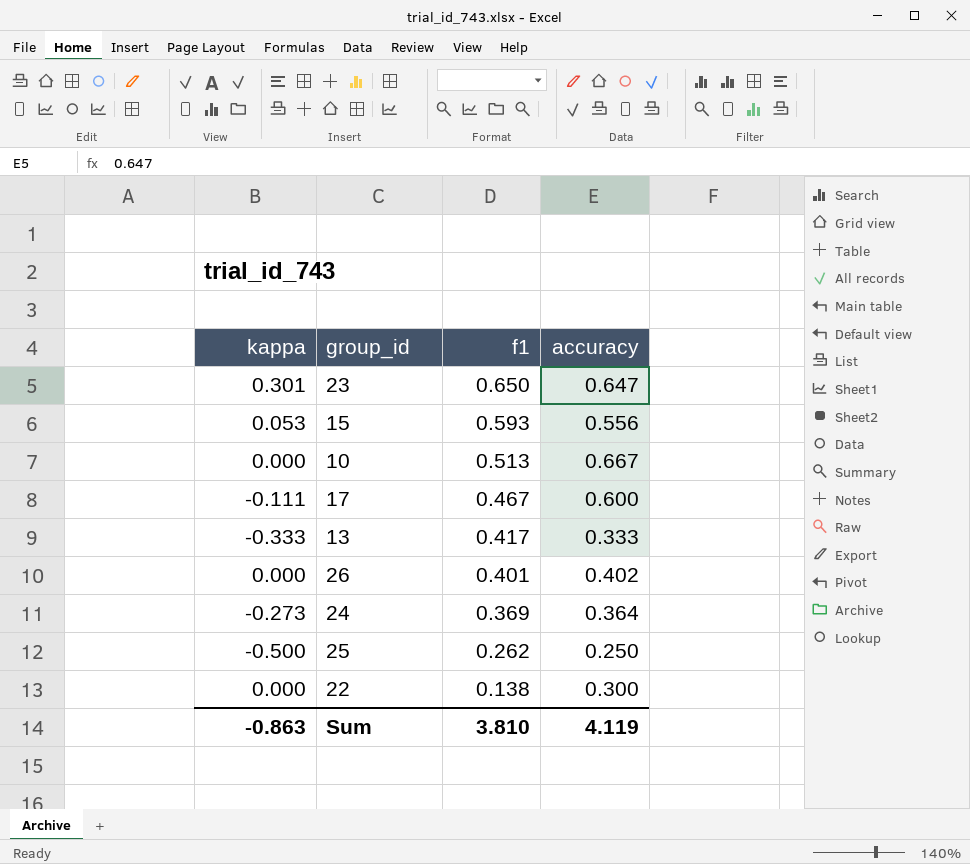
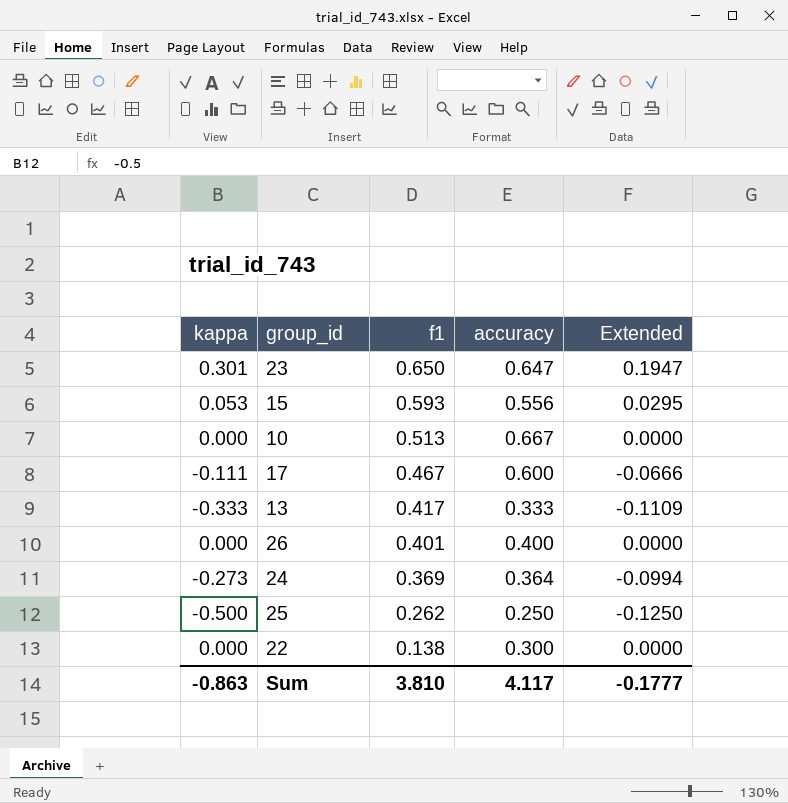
column Extended | formula: none -> [kappa] * [accuracy]
26 | accuracy: 0.402 -> 0.400
Sum | accuracy: 4.119 -> 4.117

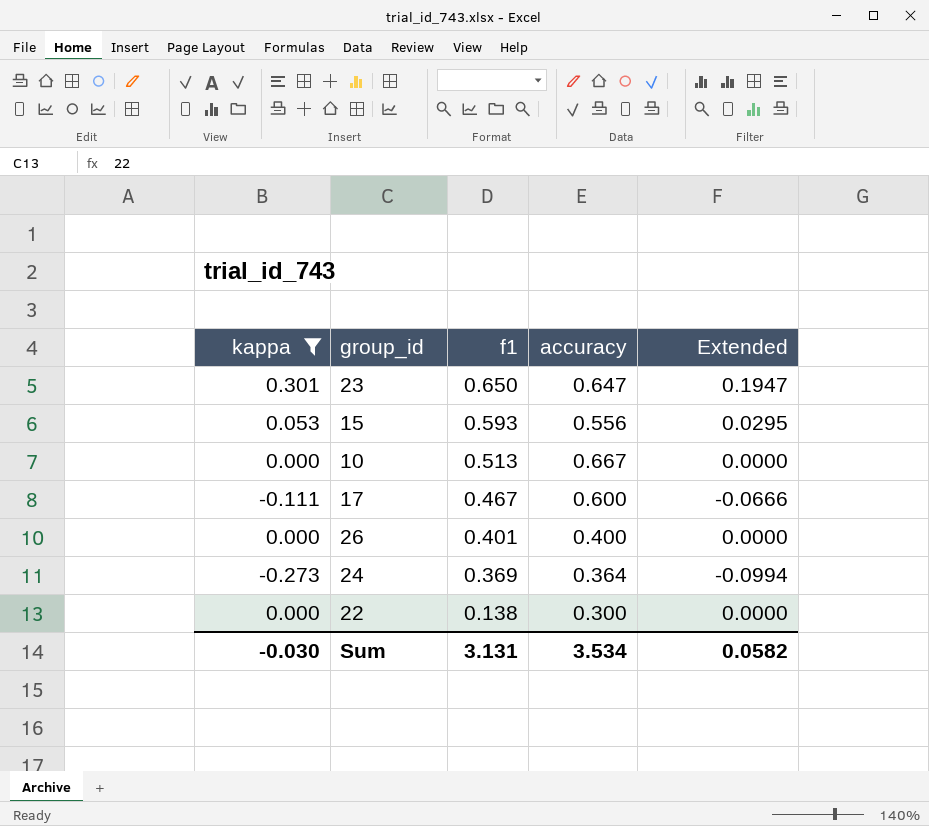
filter: none -> kappa >= -0.273
Sum | kappa: -0.863 -> -0.030
Sum | f1: 3.810 -> 3.131
Sum | accuracy: 4.117 -> 3.534
Sum | Extended: -0.1777 -> 0.0582

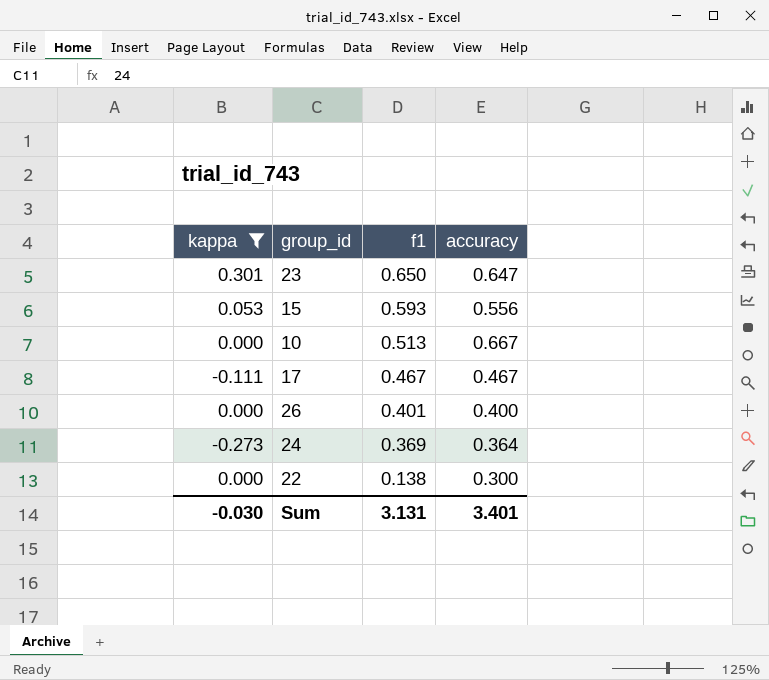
column Extended | formula: [kappa] * [accuracy] -> none
17 | accuracy: 0.600 -> 0.467
Sum | accuracy: 3.534 -> 3.401

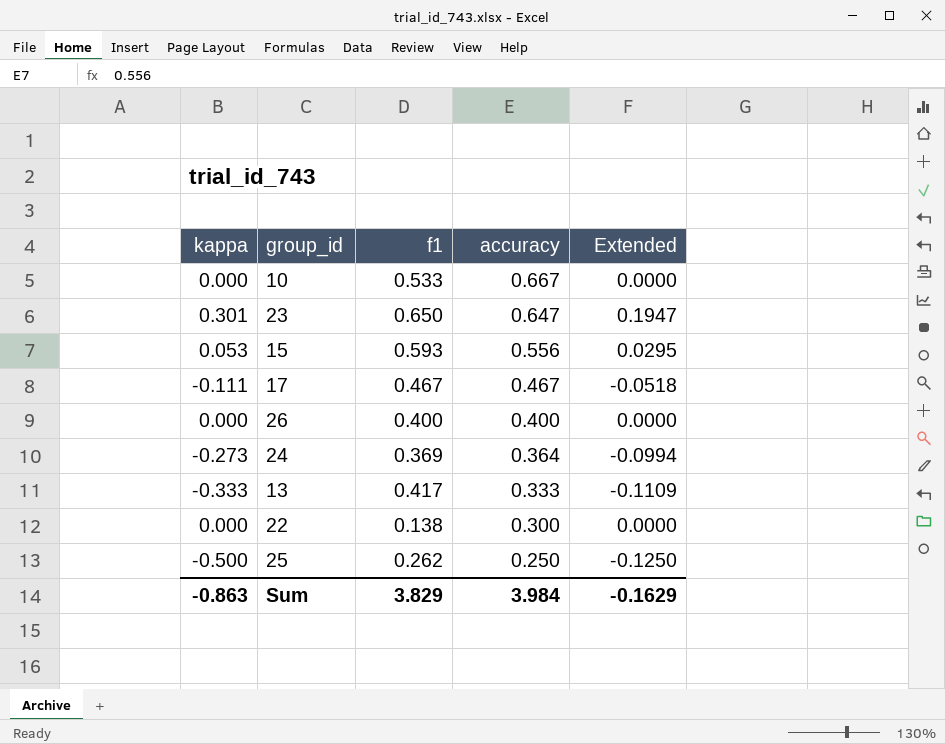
filter: kappa >= -0.273 -> none
row order: f1 descending -> accuracy descending
column Extended | formula: none -> [kappa] * [accuracy]
10 | f1: 0.513 -> 0.533
26 | f1: 0.401 -> 0.400
Sum | kappa: -0.030 -> -0.863
Sum | f1: 3.131 -> 3.829
Sum | accuracy: 3.401 -> 3.984

